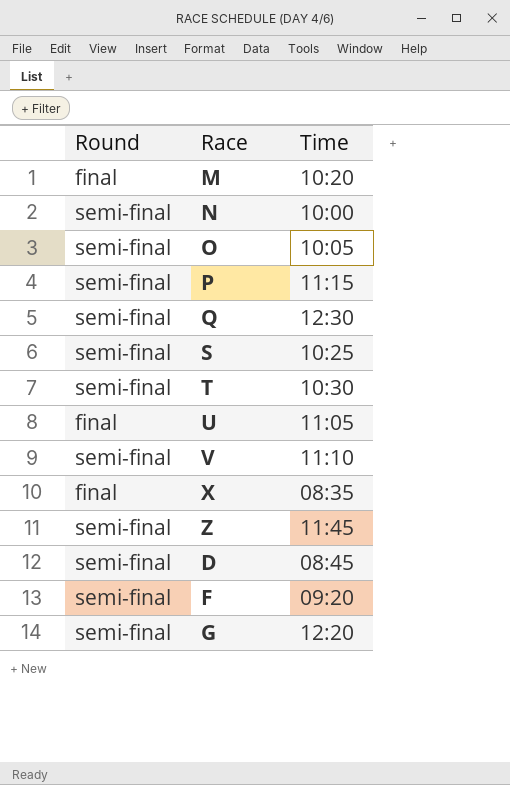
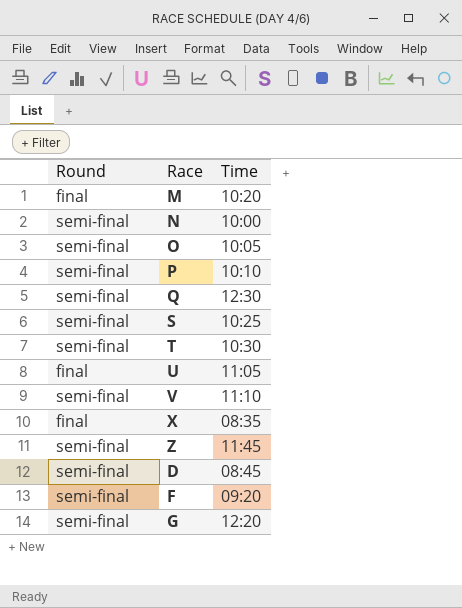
P | Time: 11:15 -> 10:10

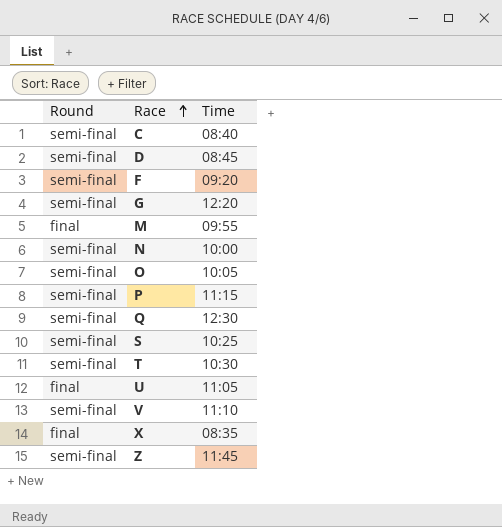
row order: none -> Race ascending
row C: none -> semi-final | 08:40
M | Time: 10:20 -> 09:55
P | Time: 10:10 -> 11:15

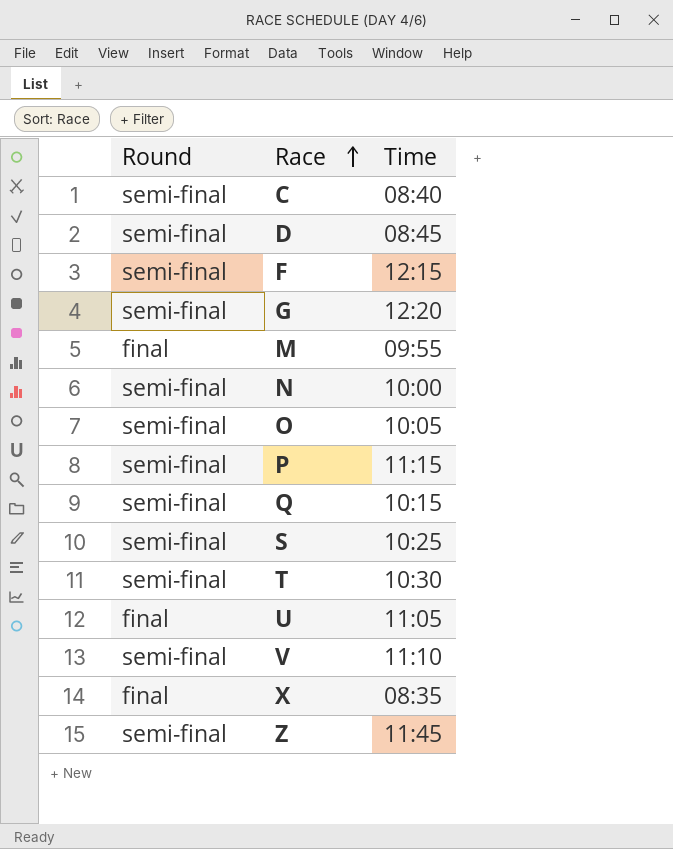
F | Time: 09:20 -> 12:15
Q | Time: 12:30 -> 10:15

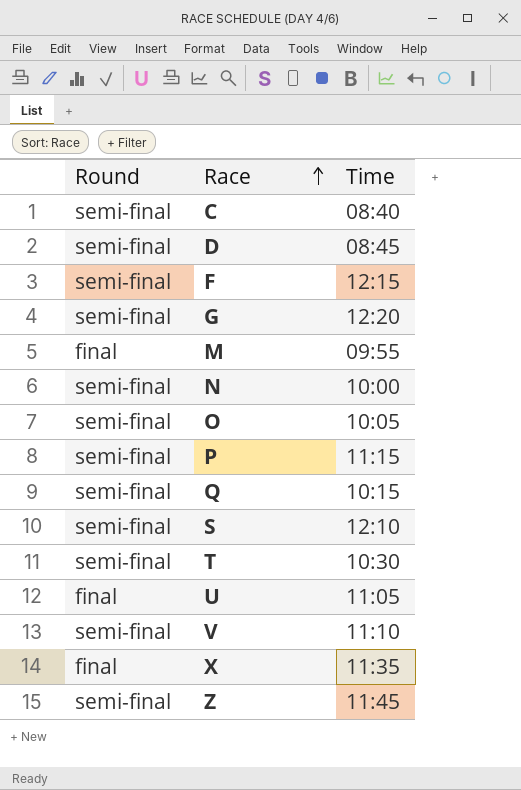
S | Time: 10:25 -> 12:10
X | Time: 08:35 -> 11:35

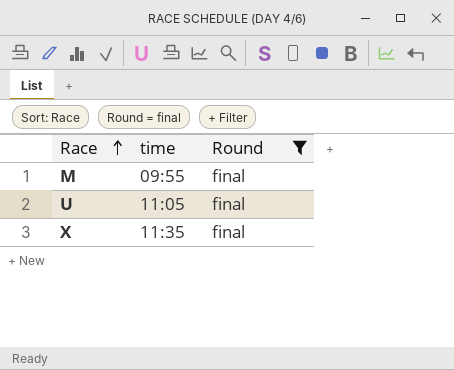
filter: none -> Round = final
column name: Time -> time
column Round | position: 1 -> 3

